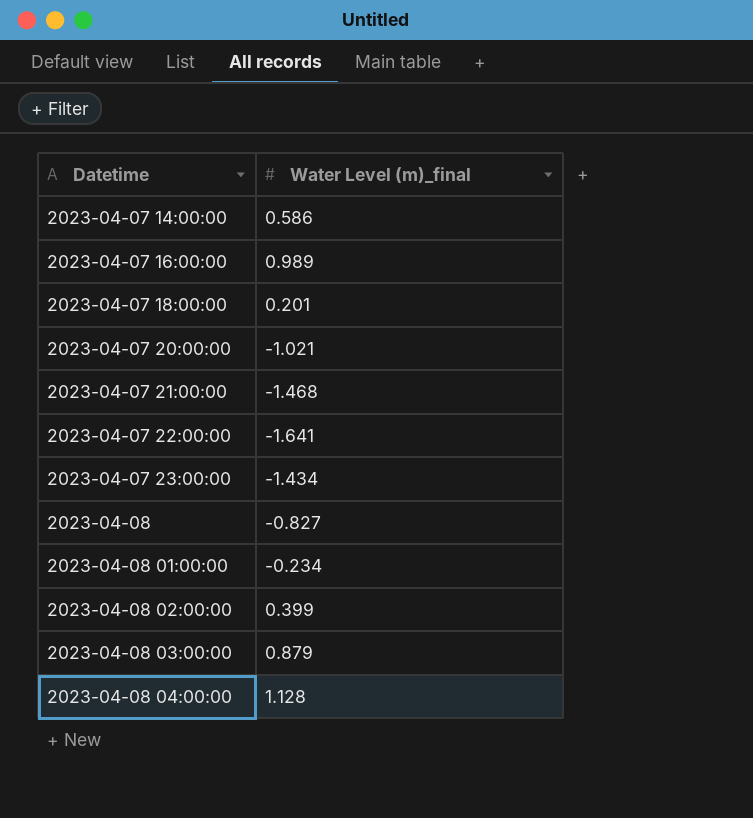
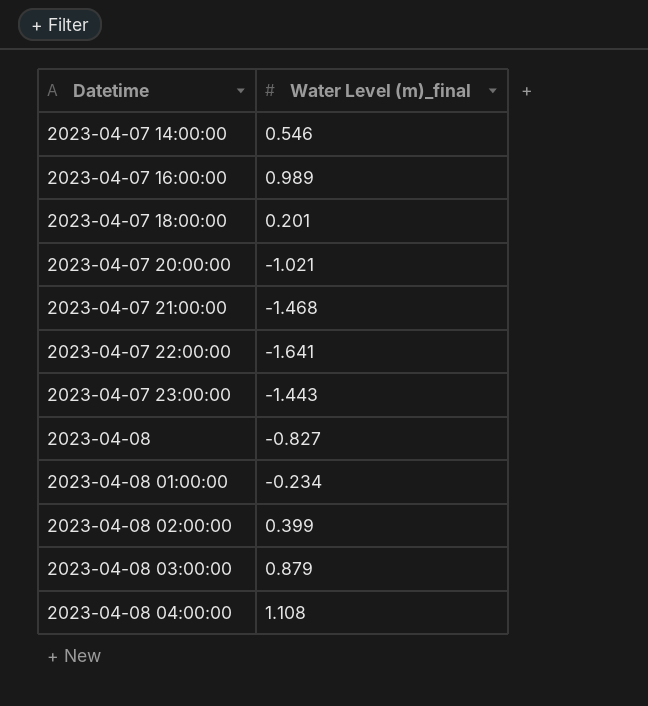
2023-04-07 14:00:00 | Water Level (m)_final: 0.586 -> 0.546
2023-04-07 23:00:00 | Water Level (m)_final: -1.434 -> -1.443
2023-04-08 04:00:00 | Water Level (m)_final: 1.128 -> 1.108

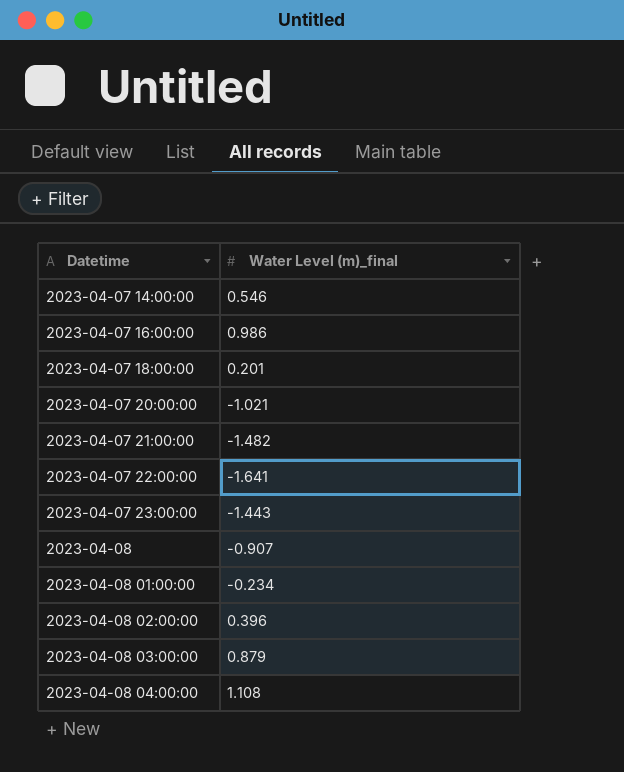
2023-04-07 16:00:00 | Water Level (m)_final: 0.989 -> 0.986
2023-04-07 21:00:00 | Water Level (m)_final: -1.468 -> -1.482
2023-04-08 | Water Level (m)_final: -0.827 -> -0.907
2023-04-08 02:00:00 | Water Level (m)_final: 0.399 -> 0.396

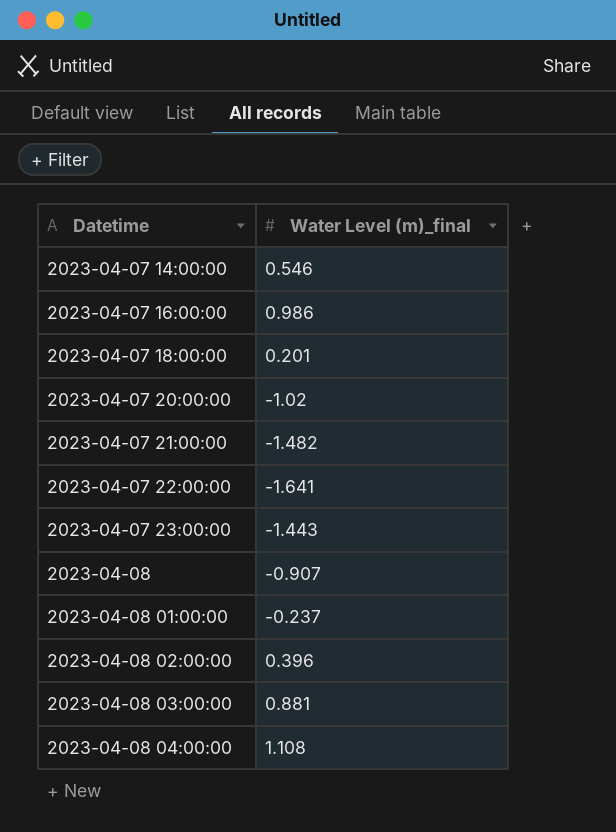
2023-04-07 20:00:00 | Water Level (m)_final: -1.021 -> -1.02
2023-04-08 01:00:00 | Water Level (m)_final: -0.234 -> -0.237
2023-04-08 03:00:00 | Water Level (m)_final: 0.879 -> 0.881

